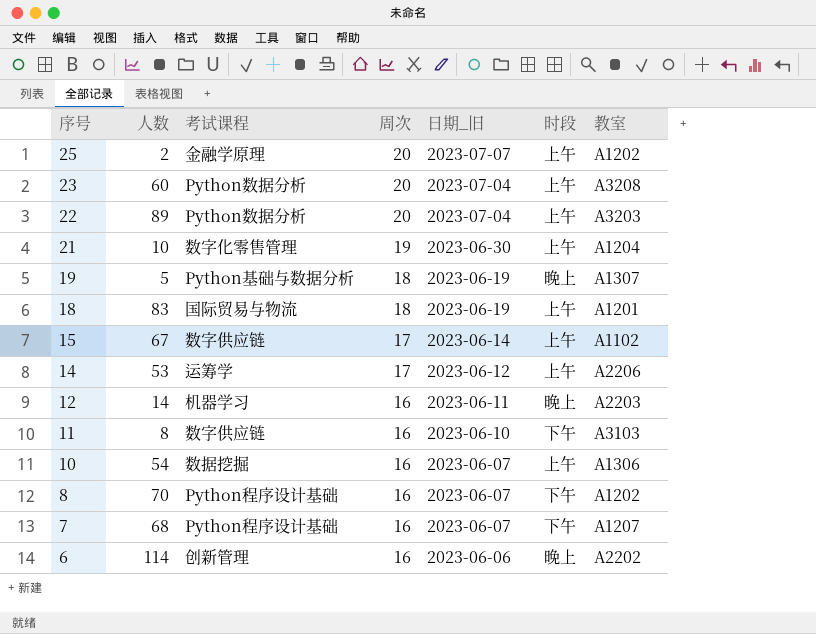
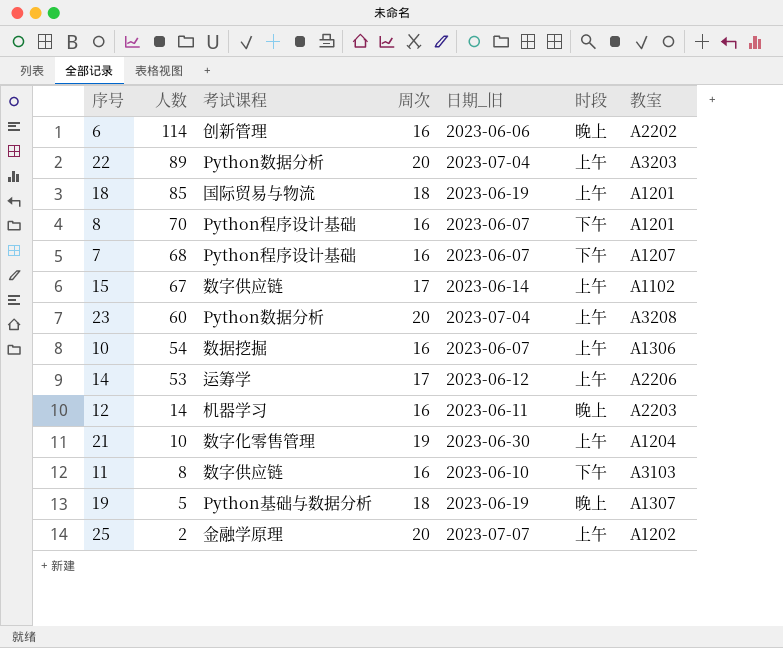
row order: 序号 descending -> 人数 descending
18 | 人数: 83 -> 85
8 | 教室: A1202 -> A1201

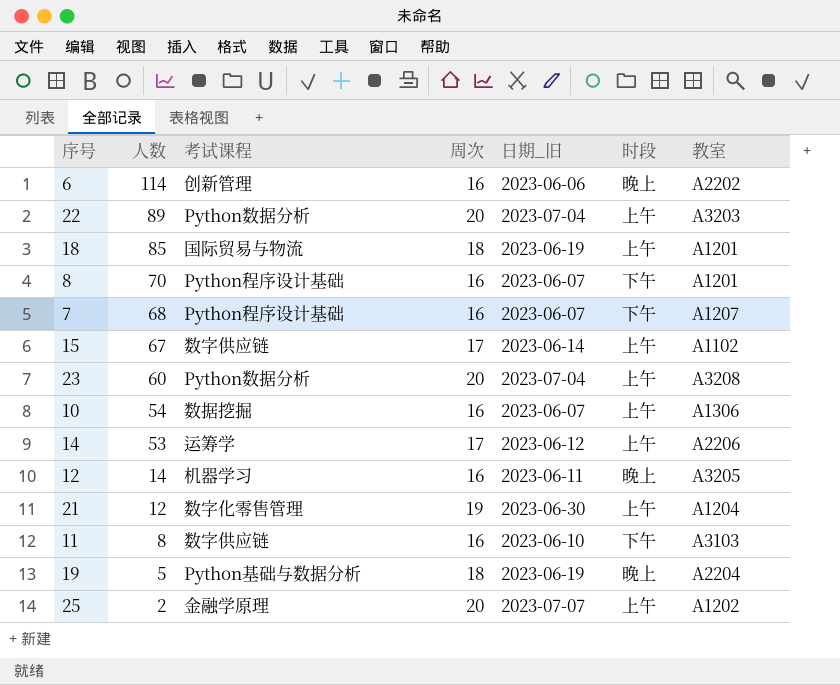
12 | 教室: A2203 -> A3205
21 | 人数: 10 -> 12
19 | 教室: A1307 -> A2204

